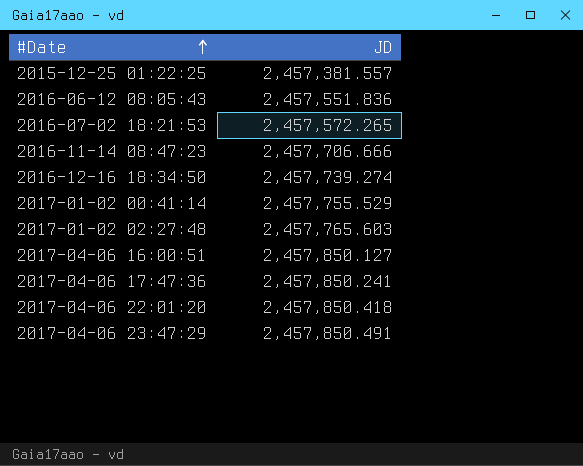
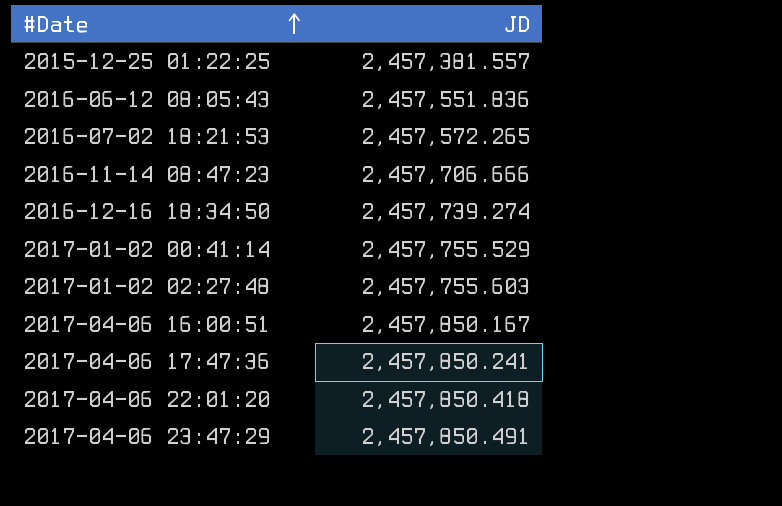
2017-01-02 02:27:48 | JD: 2,457,765.603 -> 2,457,755.603
2017-04-06 16:00:51 | JD: 2,457,850.127 -> 2,457,850.167

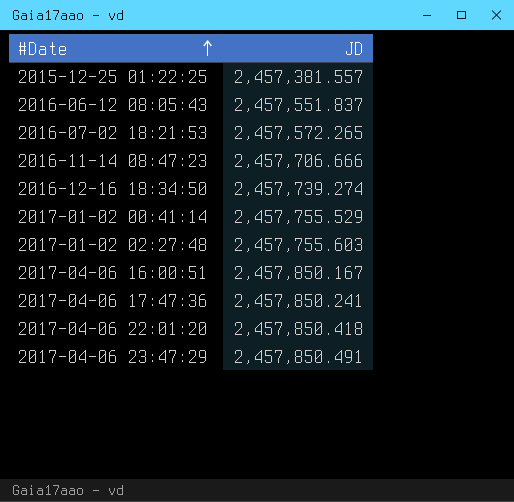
2016-06-12 08:05:43 | JD: 2,457,551.836 -> 2,457,551.837

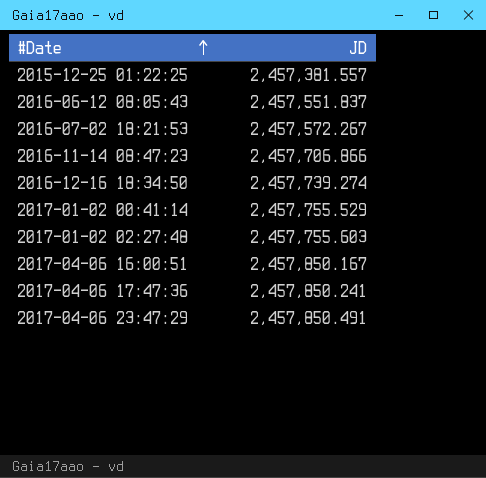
row 2017-04-06 22:01:20: 2,457,850.418 -> none
2016-07-02 18:21:53 | JD: 2,457,572.265 -> 2,457,572.267
2016-11-14 08:47:23 | JD: 2,457,706.666 -> 2,457,706.866

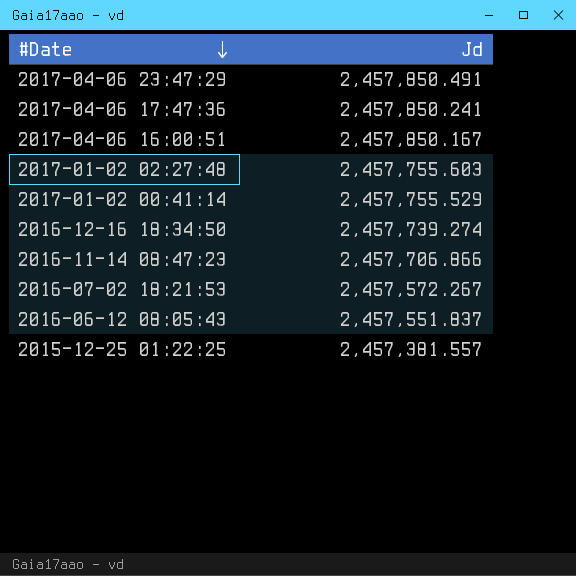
row order: #Date ascending -> #Date descending
column name: JD -> Jd

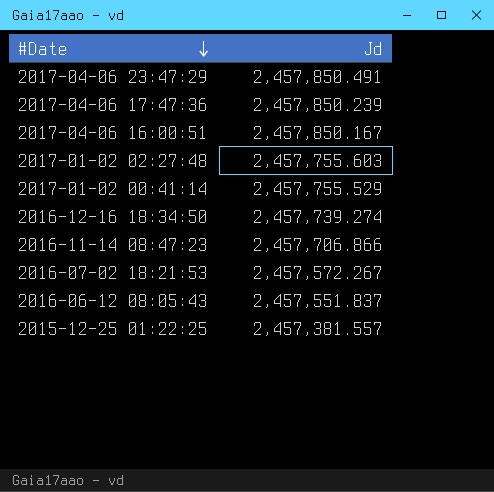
2017-04-06 17:47:36 | Jd: 2,457,850.241 -> 2,457,850.239

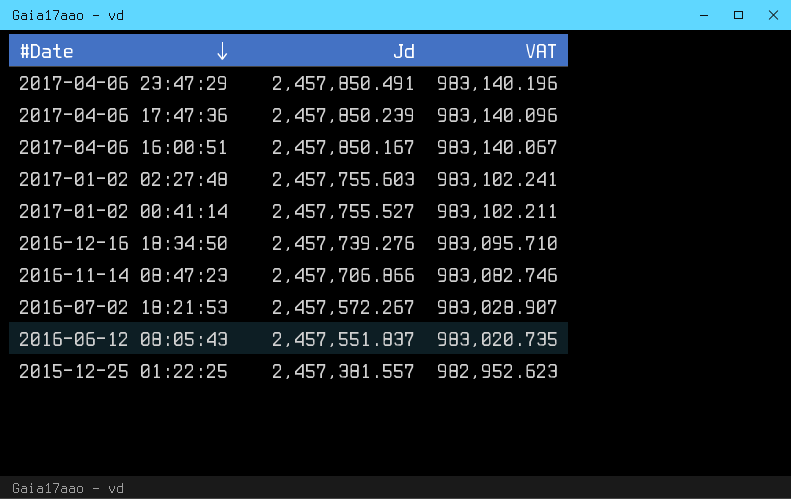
column VAT | formula: none -> [Jd] * 0.4
2017-01-02 00:41:14 | Jd: 2,457,755.529 -> 2,457,755.527
2016-12-16 18:34:50 | Jd: 2,457,739.274 -> 2,457,739.276

